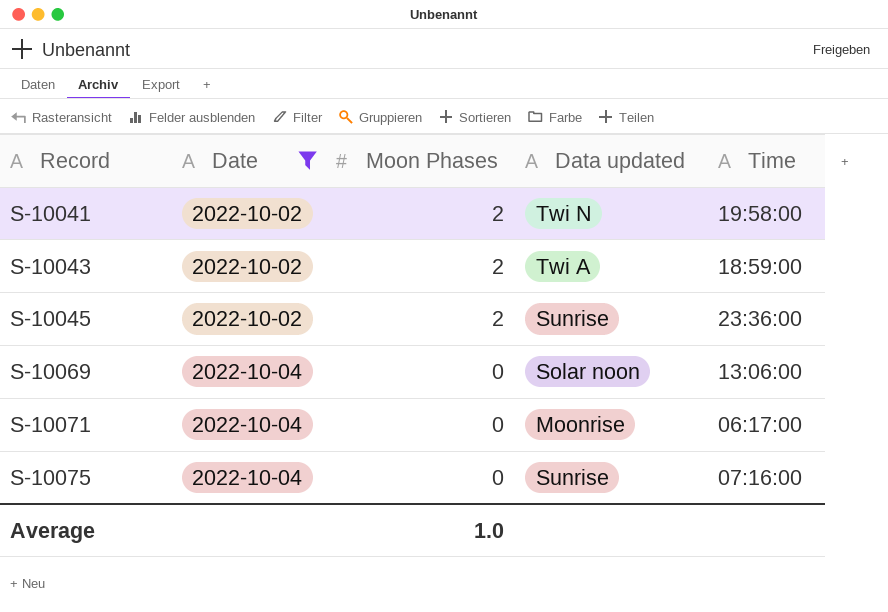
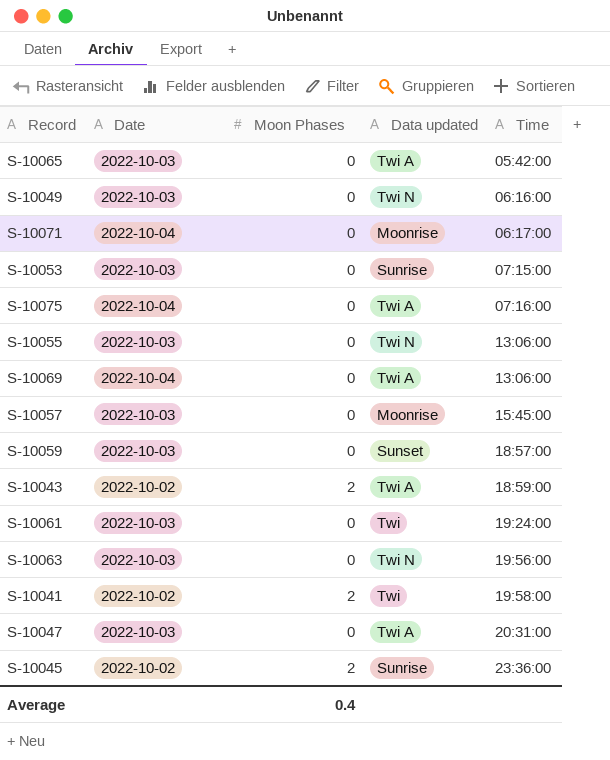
filter: Date != 2022-10-03 -> none
row order: Record ascending -> Time ascending
S-10075 | Data updated: Sunrise -> Twi A
S-10069 | Data updated: Solar noon -> Twi A
S-10041 | Data updated: Twi N -> Twi
Average | Moon Phases: 1.0 -> 0.4

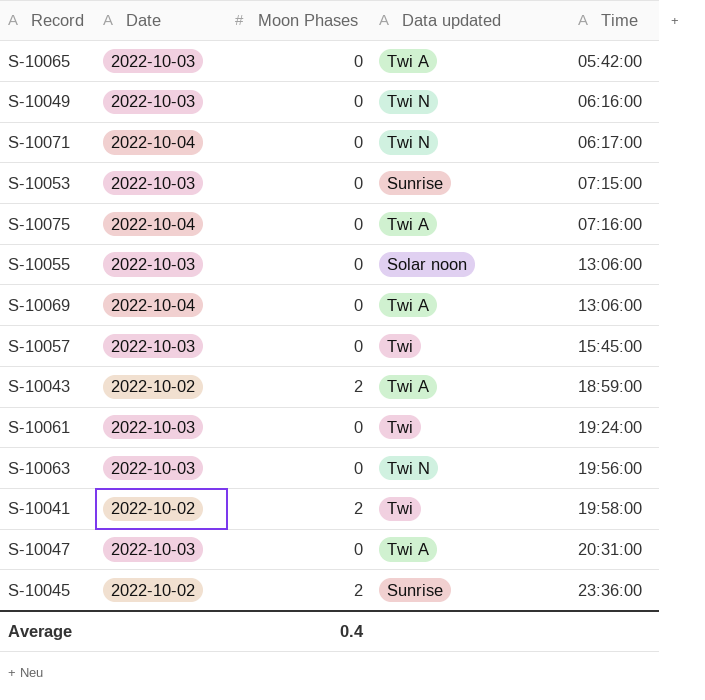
row S-10059: 2022-10-03 | 0 | Sunset | 18:57:00 -> none
S-10071 | Data updated: Moonrise -> Twi N
S-10055 | Data updated: Twi N -> Solar noon
S-10057 | Data updated: Moonrise -> Twi

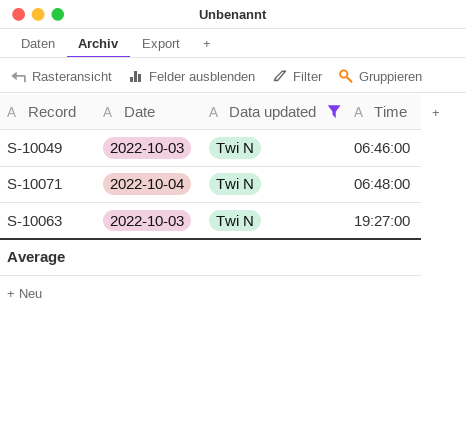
filter: none -> Data updated = Twi N
column Moon Phases | position: 3 -> none
S-10049 | Time: 06:16:00 -> 06:46:00
S-10071 | Time: 06:17:00 -> 06:48:00
S-10063 | Time: 19:56:00 -> 19:27:00

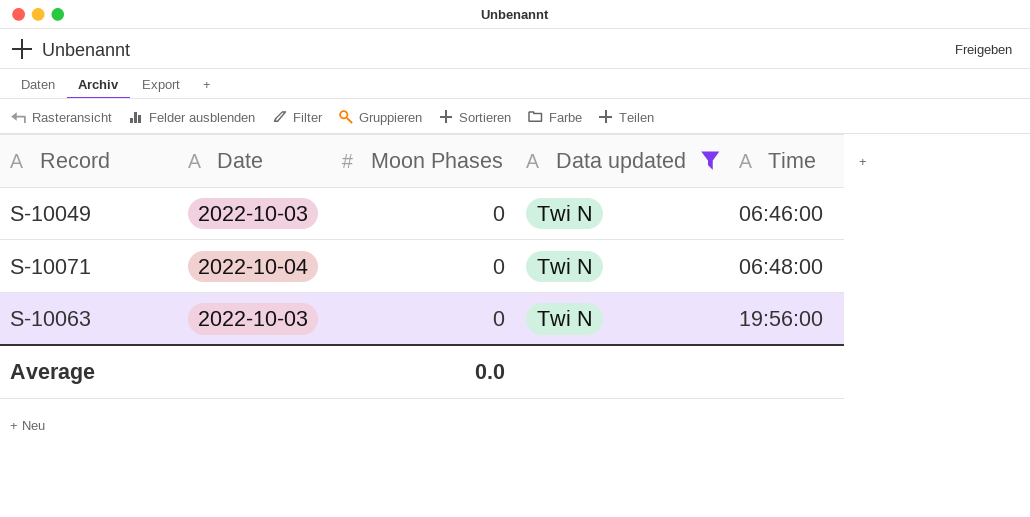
column Moon Phases | position: none -> 3
S-10063 | Time: 19:27:00 -> 19:56:00

